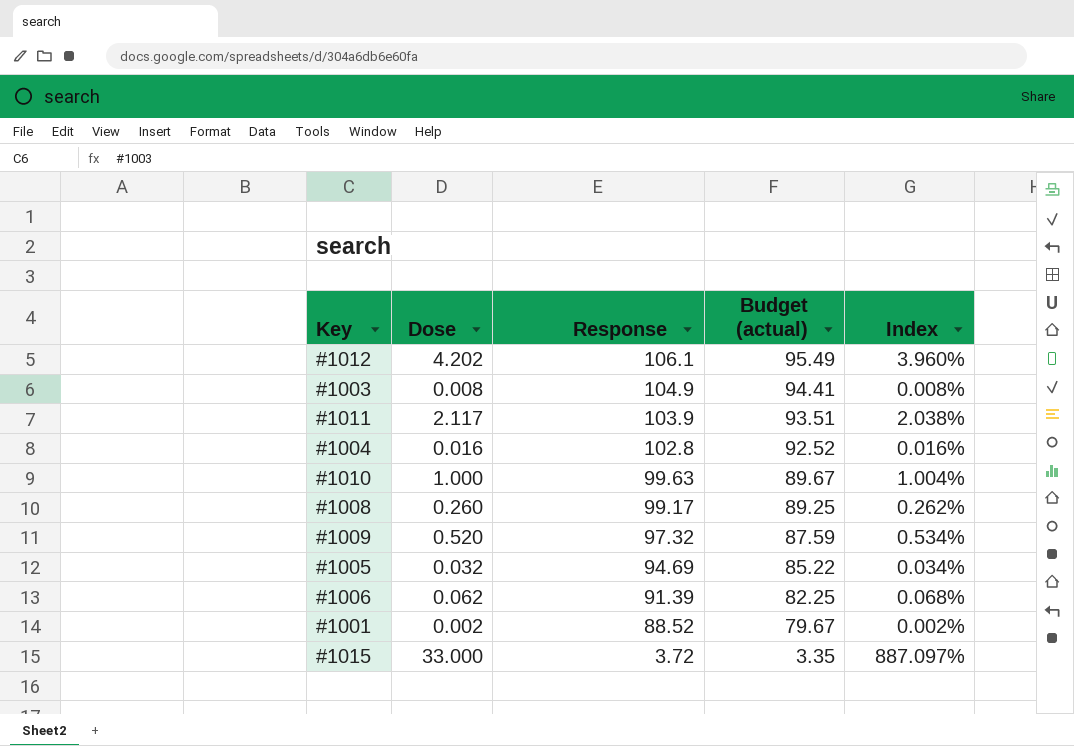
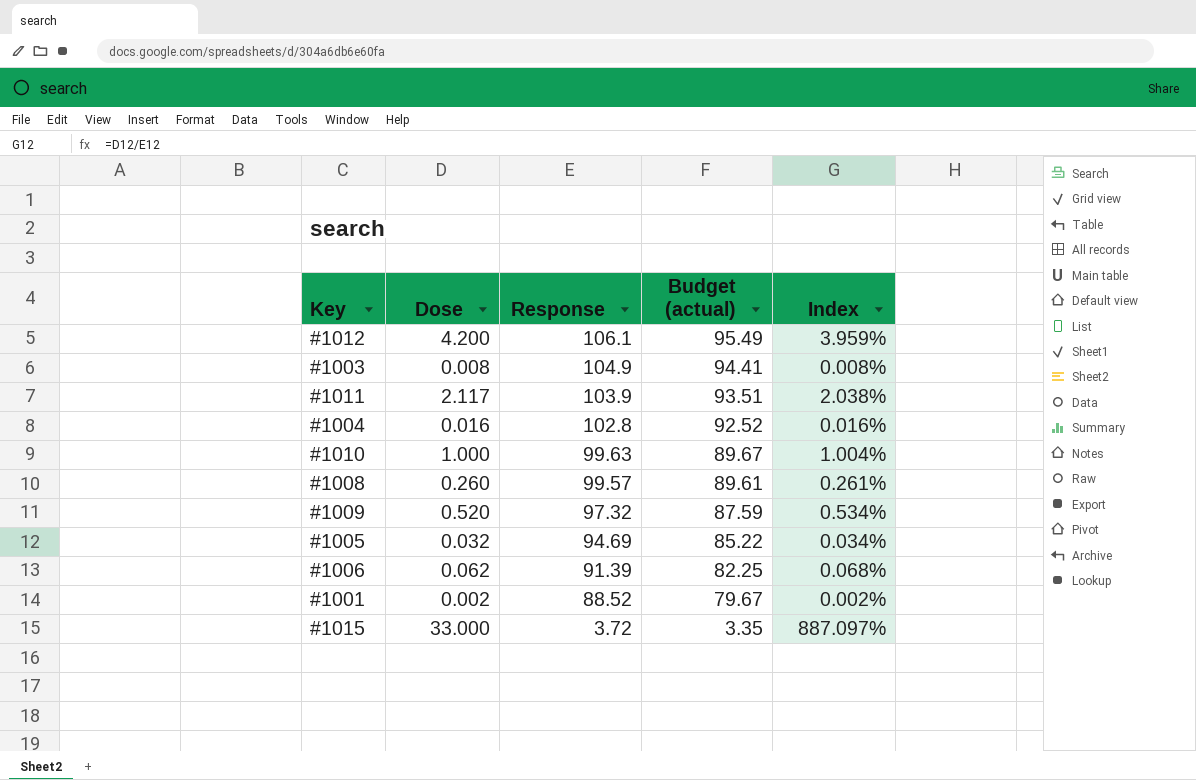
#1012 | Dose: 4.202 -> 4.200
#1012 | Index: 3.960% -> 3.959%
#1008 | Response: 99.17 -> 99.57
#1008 | Budget (actual): 89.25 -> 89.61
#1008 | Index: 0.262% -> 0.261%

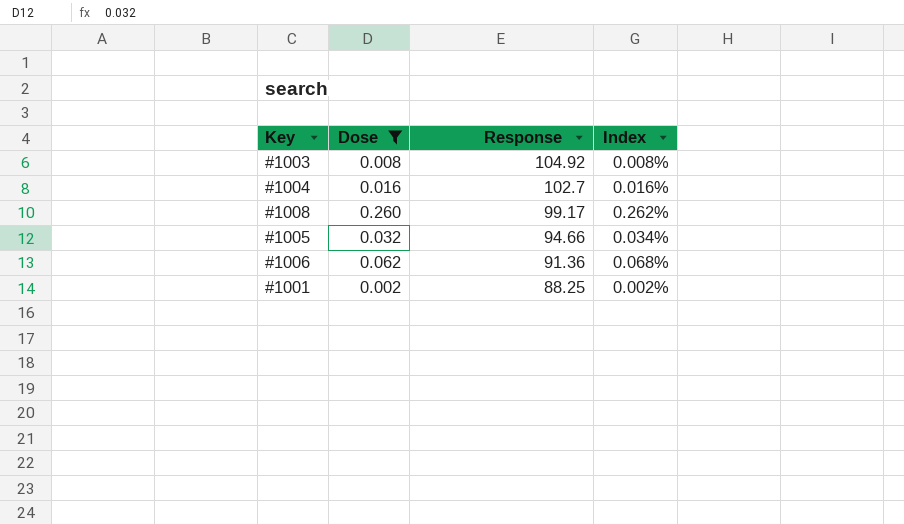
filter: none -> Dose <= 0.260
column Budget (actual) | formula: [Response] * 0.9 -> none
#1003 | Response: 104.9 -> 104.92
#1004 | Response: 102.8 -> 102.7
#1008 | Response: 99.57 -> 99.17
#1008 | Index: 0.261% -> 0.262%
#1005 | Response: 94.69 -> 94.66
#1006 | Response: 91.39 -> 91.36
#1001 | Response: 88.52 -> 88.25

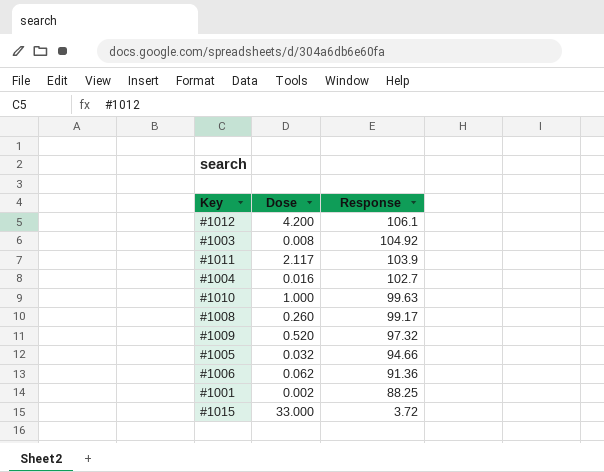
filter: Dose <= 0.260 -> none
column Index | formula: [Dose] / [Response] -> none

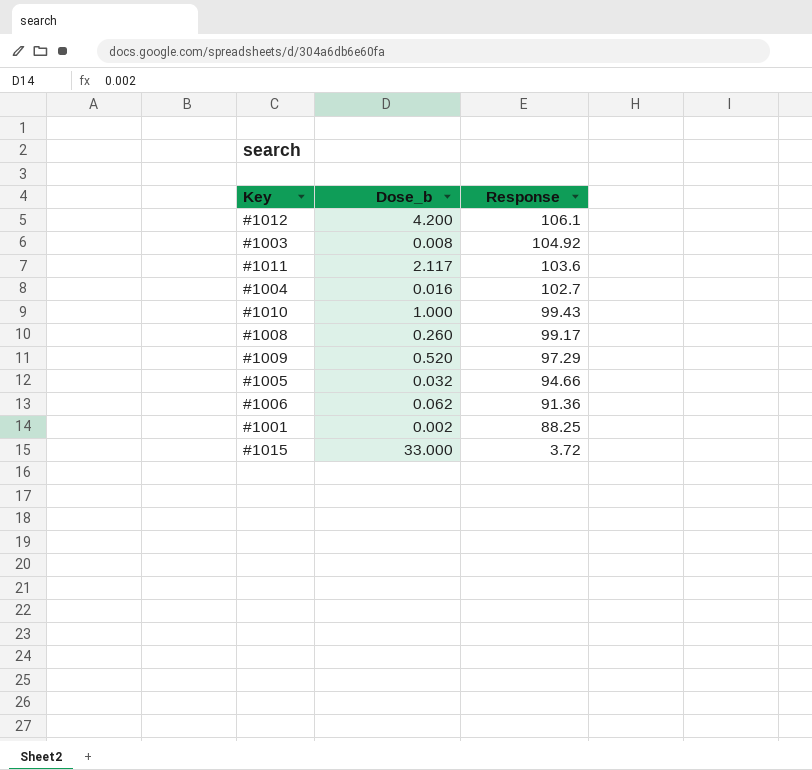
column name: Dose -> Dose_b
#1011 | Response: 103.9 -> 103.6
#1010 | Response: 99.63 -> 99.43
#1009 | Response: 97.32 -> 97.29

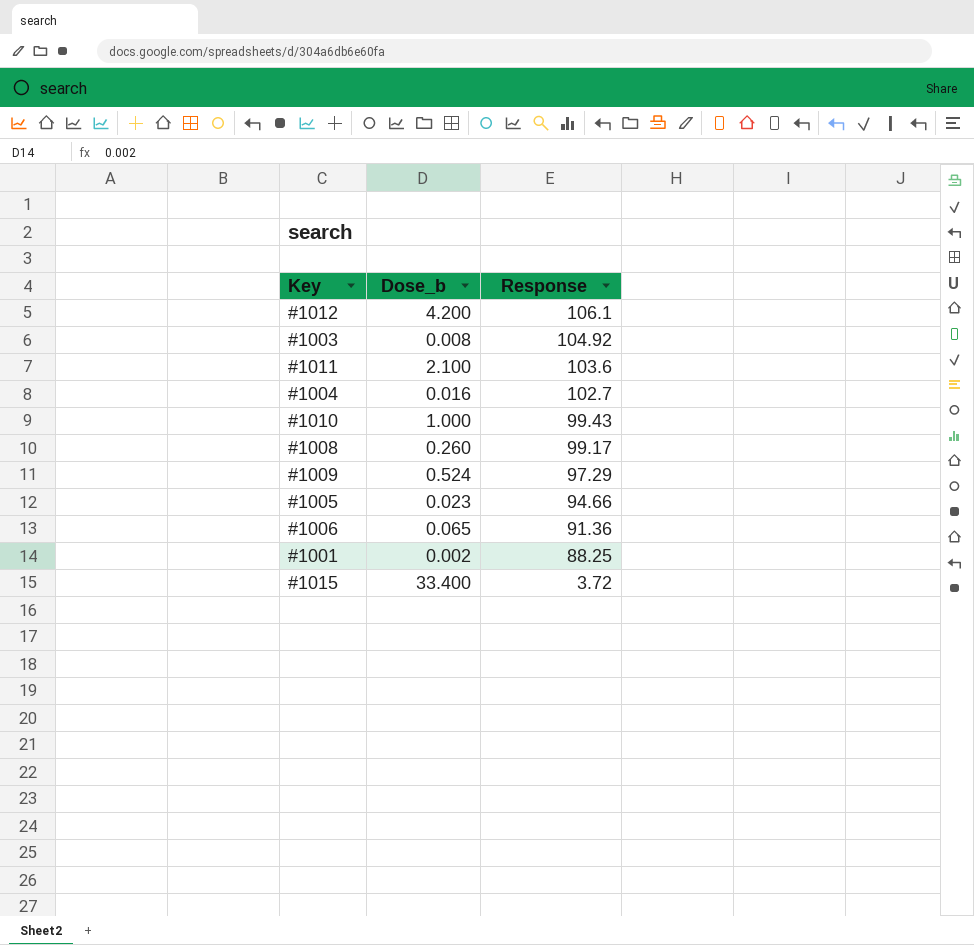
#1011 | Dose_b: 2.117 -> 2.100
#1009 | Dose_b: 0.520 -> 0.524
#1005 | Dose_b: 0.032 -> 0.023
#1006 | Dose_b: 0.062 -> 0.065
#1015 | Dose_b: 33.000 -> 33.400

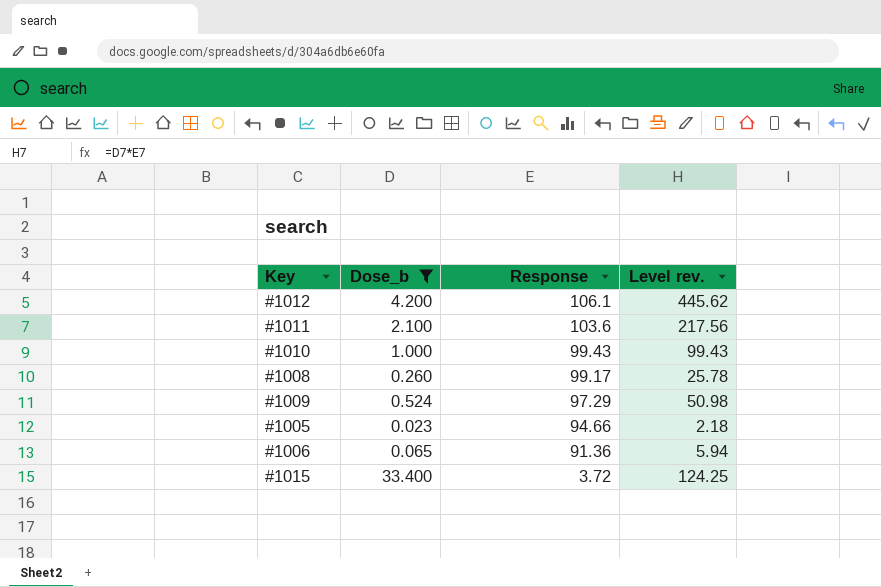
filter: none -> Dose_b >= 0.023
column Level rev. | formula: none -> [Dose_b] * [Response]

